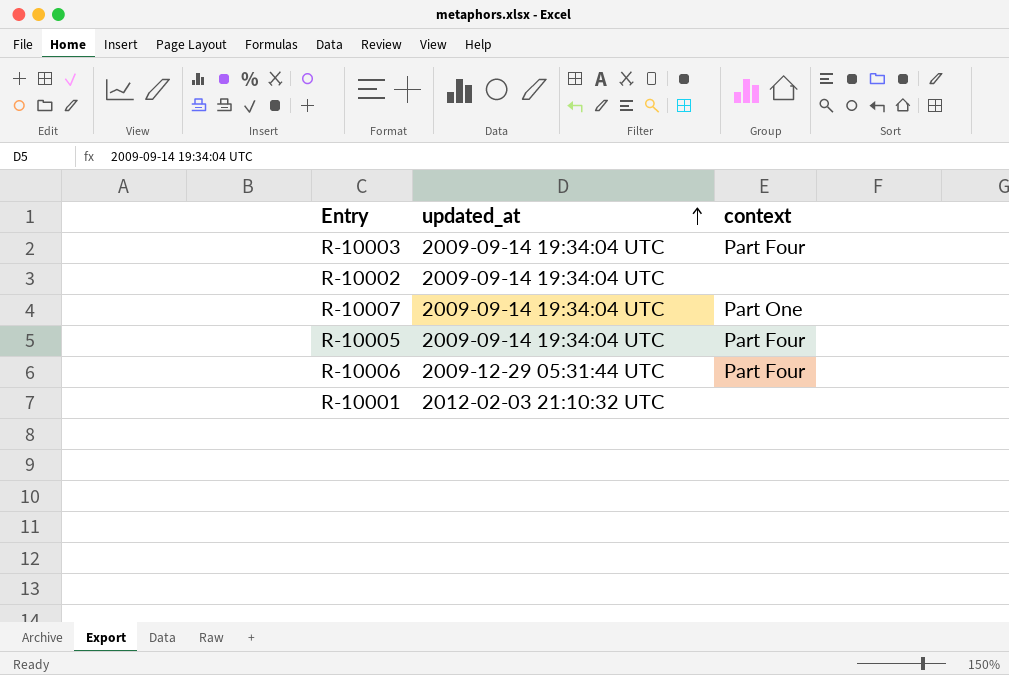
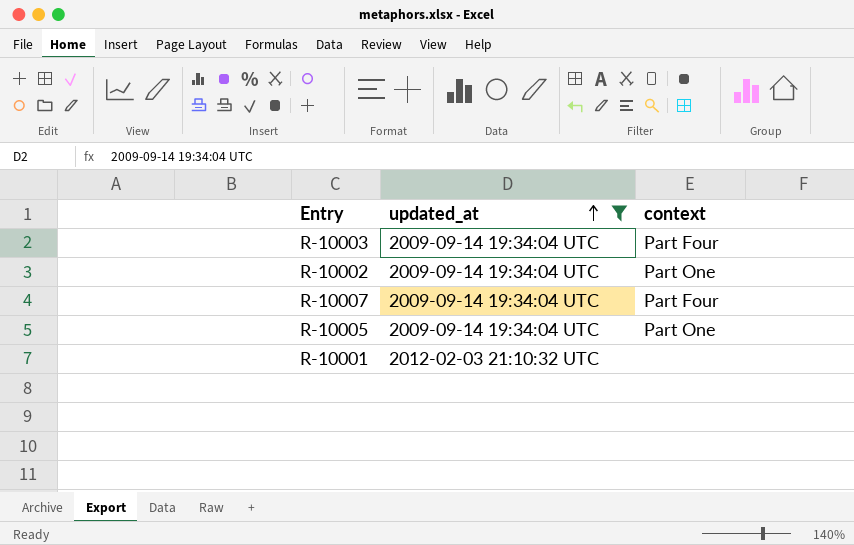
filter: none -> updated_at != 2009-12-29 05:31:44 UTC
R-10002 | context: none -> Part One
R-10007 | context: Part One -> Part Four
R-10005 | context: Part Four -> Part One

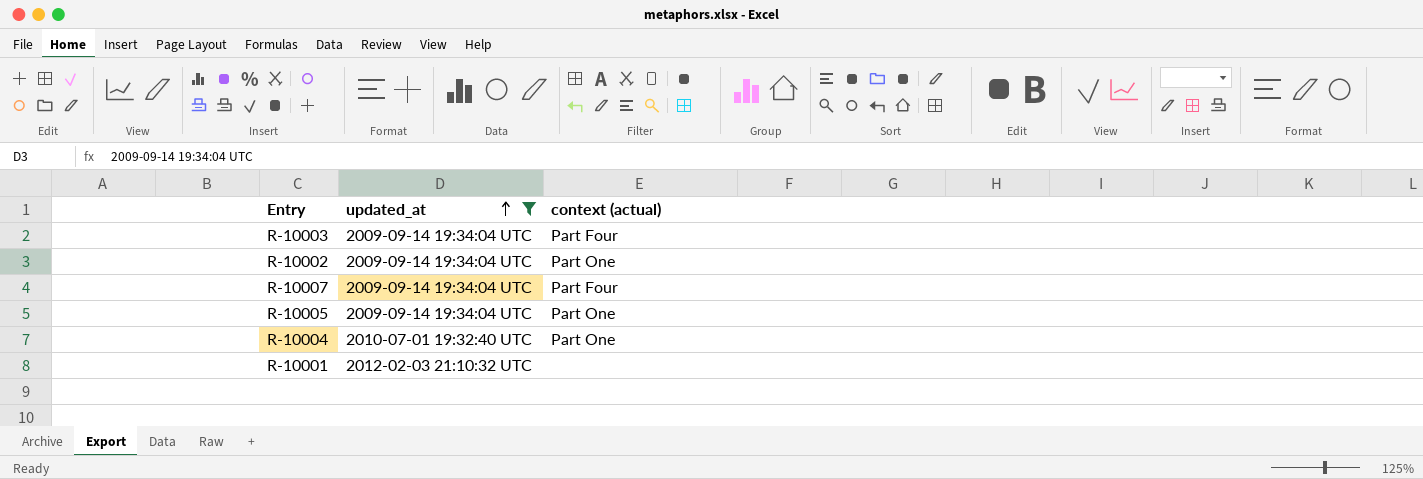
column name: context -> context (actual)
row R-10004: none -> 2010-07-01 19:32:40 UTC | Part One

